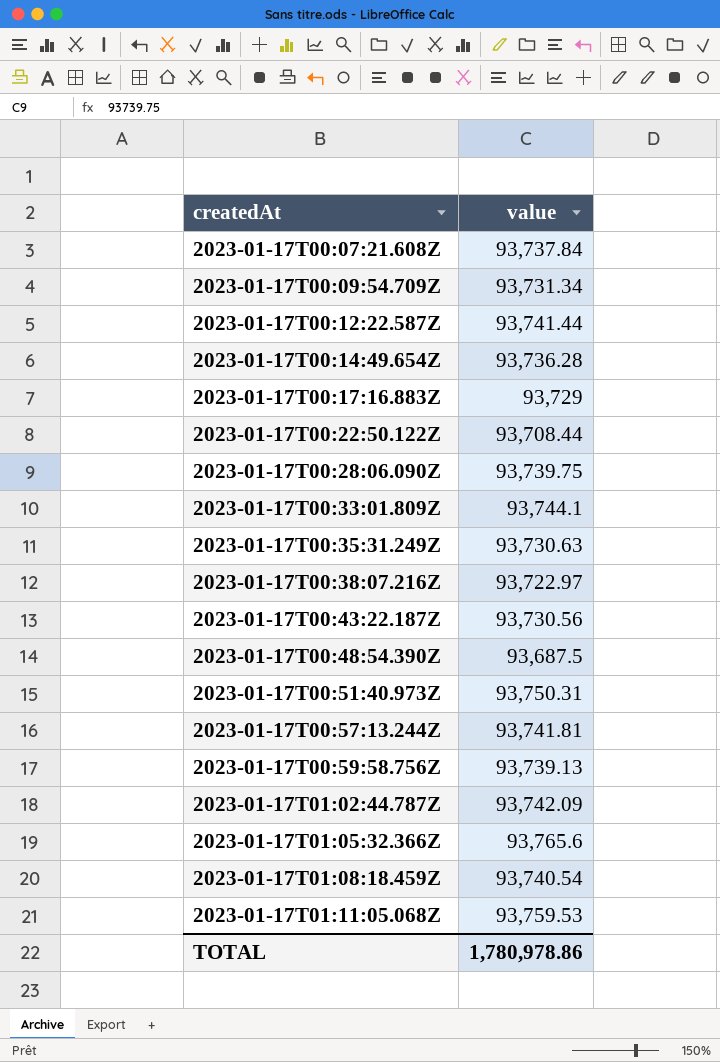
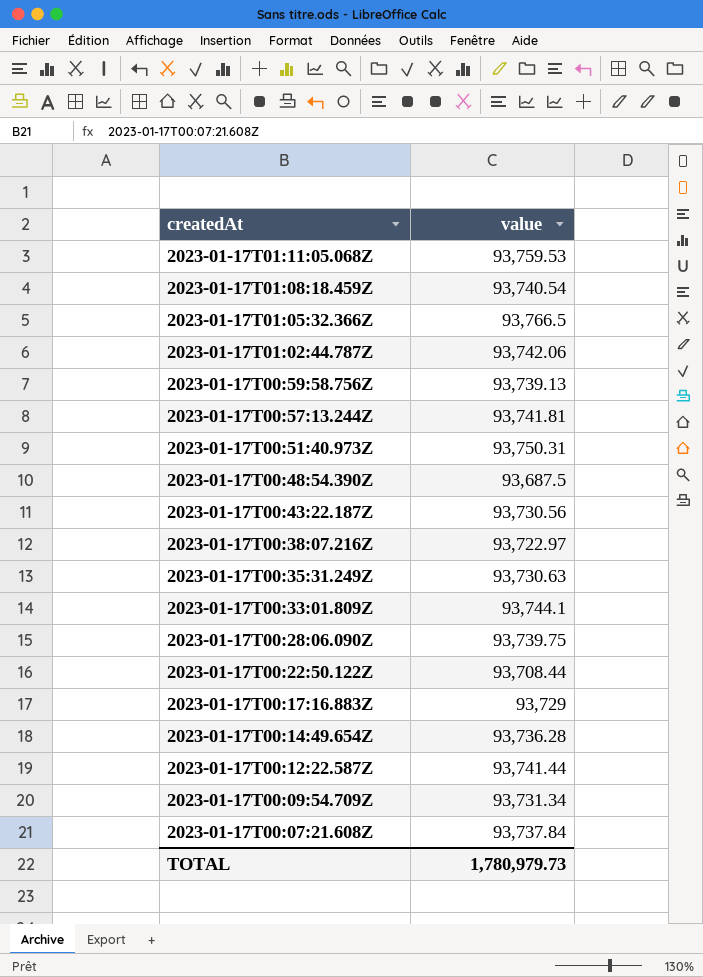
row order: createdAt ascending -> createdAt descending
2023-01-17T01:05:32.366Z | value: 93,765.6 -> 93,766.5
2023-01-17T01:02:44.787Z | value: 93,742.09 -> 93,742.06
TOTAL | value: 1,780,978.86 -> 1,780,979.73

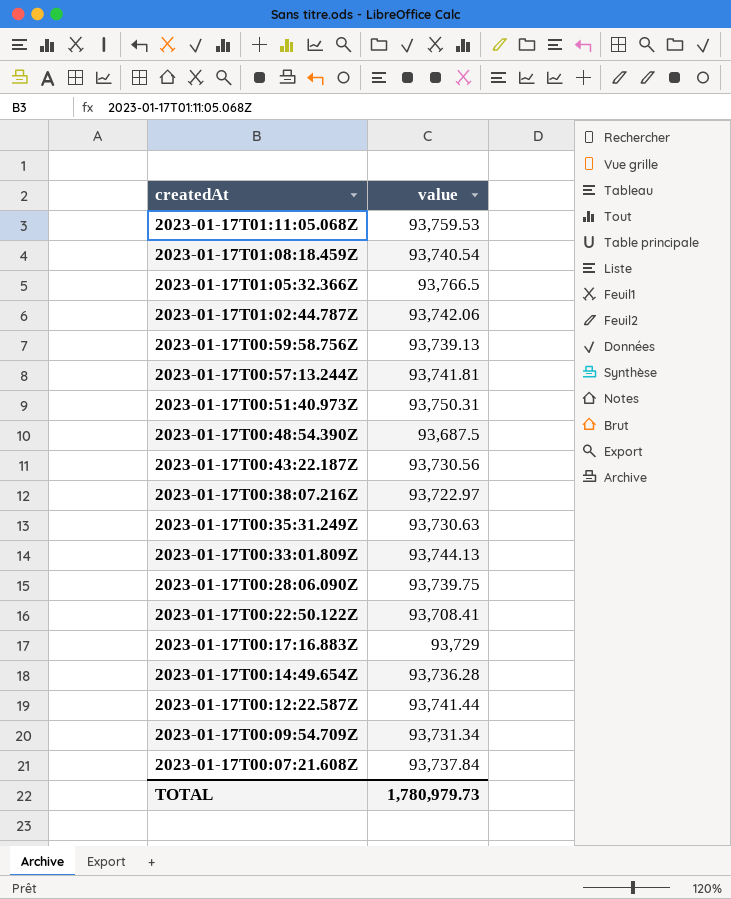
2023-01-17T00:33:01.809Z | value: 93,744.1 -> 93,744.13
2023-01-17T00:22:50.122Z | value: 93,708.44 -> 93,708.41

